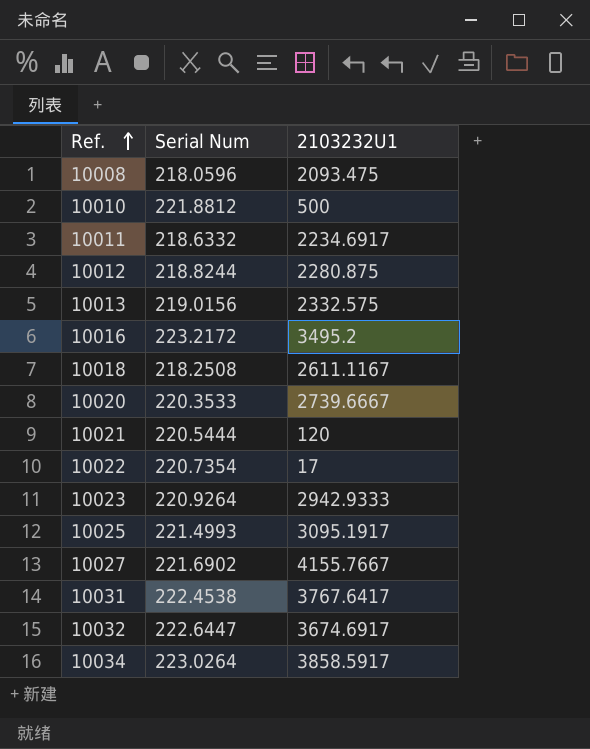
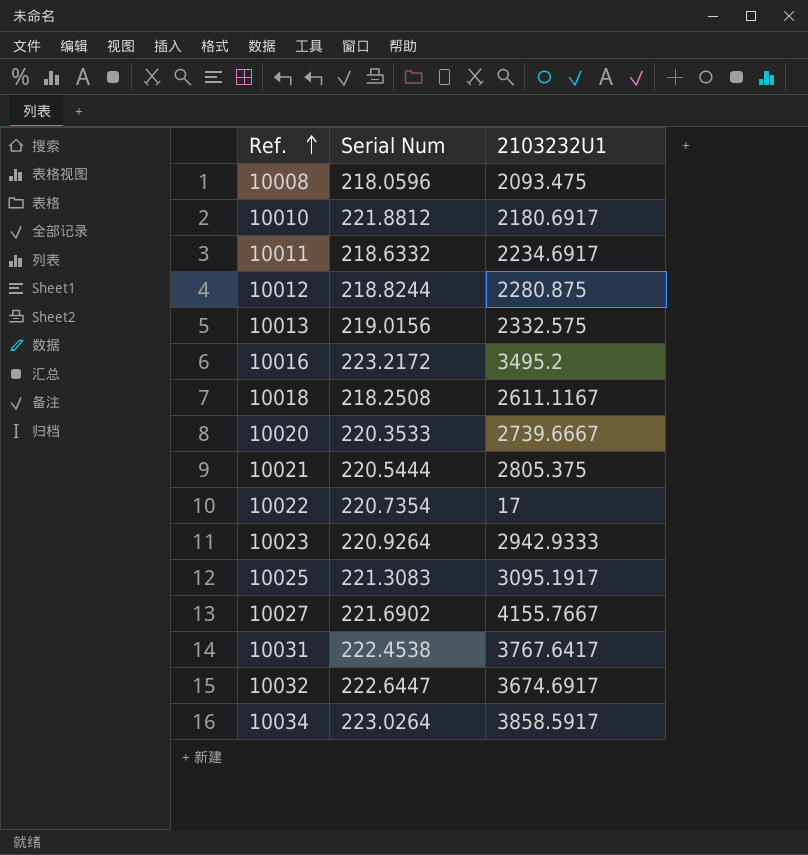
10010 | 2103232U1: 500 -> 2180.6917
10021 | 2103232U1: 120 -> 2805.375
10025 | Serial Num: 221.4993 -> 221.3083

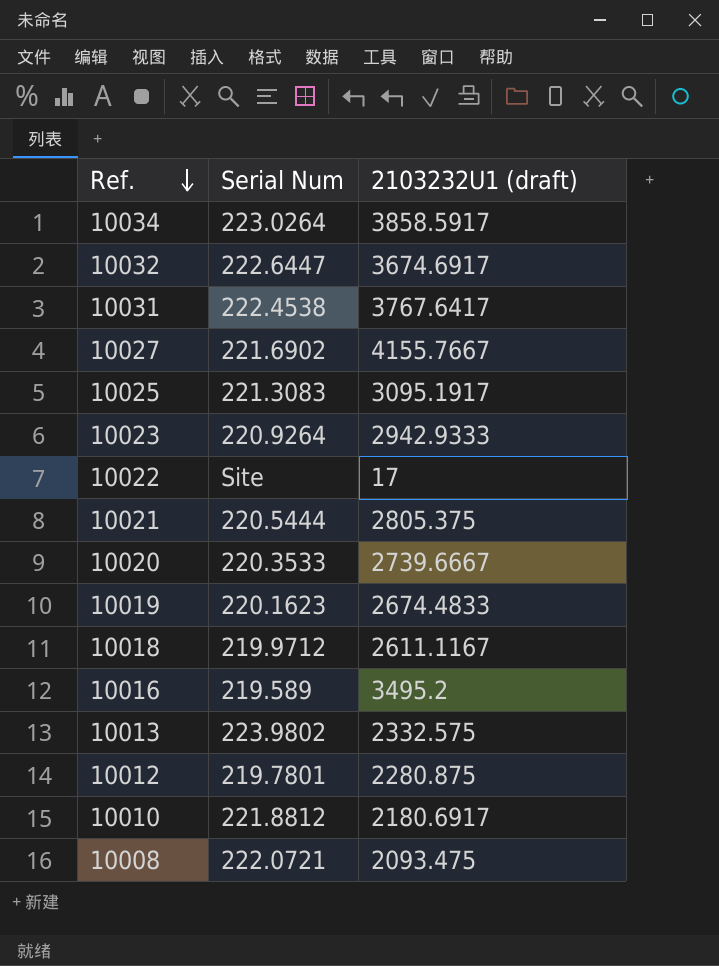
row order: Ref. ascending -> Ref. descending
column name: 2103232U1 -> 2103232U1 (draft)
row 10011: 218.6332 | 2234.6917 -> none
10022 | Serial Num: 220.7354 -> Site
row 10019: none -> 220.1623 | 2674.4833
10018 | Serial Num: 218.2508 -> 219.9712
10016 | Serial Num: 223.2172 -> 219.589
10013 | Serial Num: 219.0156 -> 223.9802
10012 | Serial Num: 218.8244 -> 219.7801
10008 | Serial Num: 218.0596 -> 222.0721

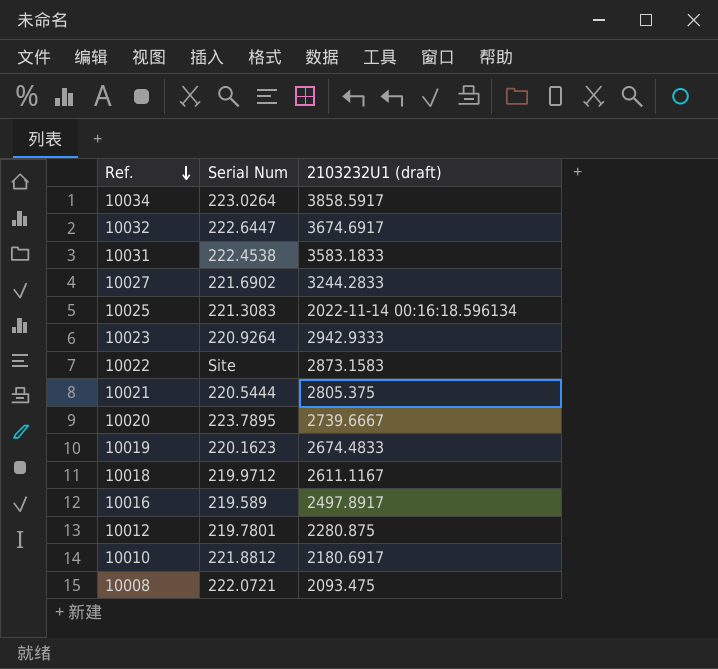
row 10013: 223.9802 | 2332.575 -> none
10031 | 2103232U1 (draft): 3767.6417 -> 3583.1833
10027 | 2103232U1 (draft): 4155.7667 -> 3244.2833
10025 | 2103232U1 (draft): 3095.1917 -> 2022-11-14 00:16:18.596134
10022 | 2103232U1 (draft): 17 -> 2873.1583
10020 | Serial Num: 220.3533 -> 223.7895
10016 | 2103232U1 (draft): 3495.2 -> 2497.8917

